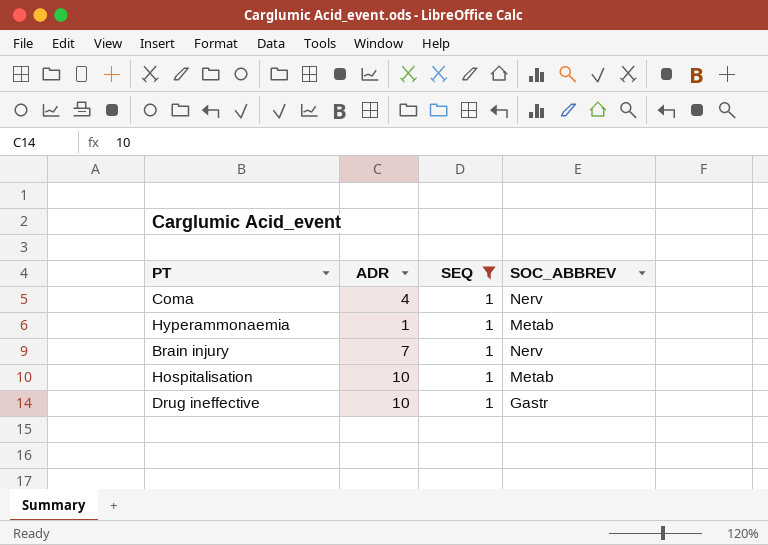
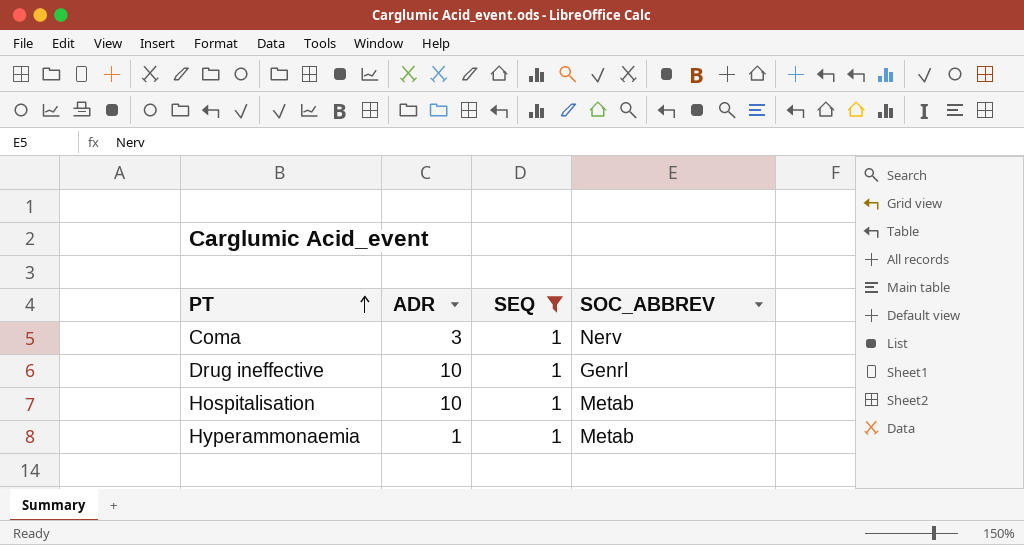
row order: none -> PT ascending
row Brain injury: 7 | 1 | Nerv -> none
Coma | ADR: 4 -> 3
Drug ineffective | SOC_ABBREV: Gastr -> Genrl

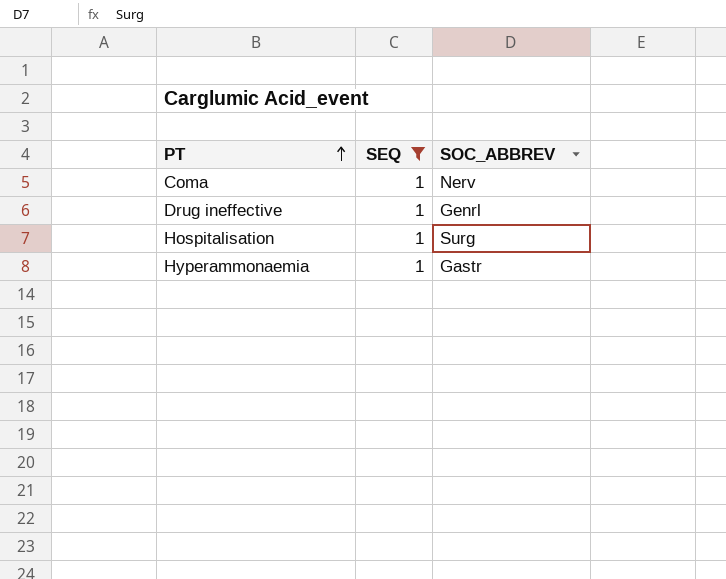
column ADR | position: 2 -> none
Hospitalisation | SOC_ABBREV: Metab -> Surg
Hyperammonaemia | SOC_ABBREV: Metab -> Gastr

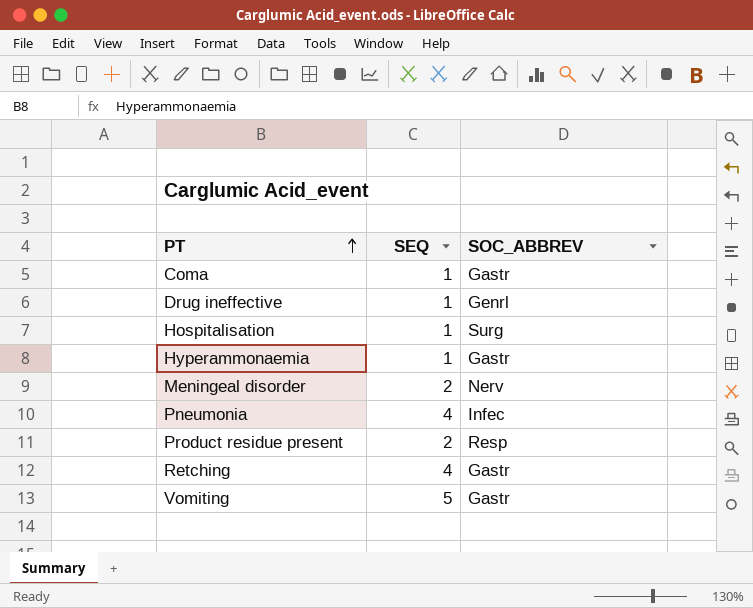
filter: SEQ = 1 -> none
Coma | SOC_ABBREV: Nerv -> Gastr

